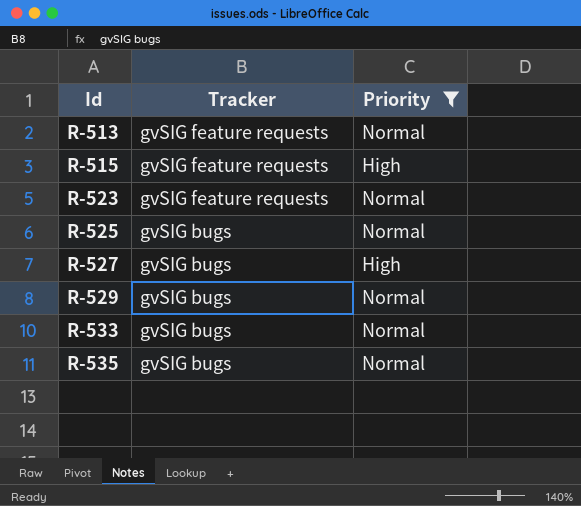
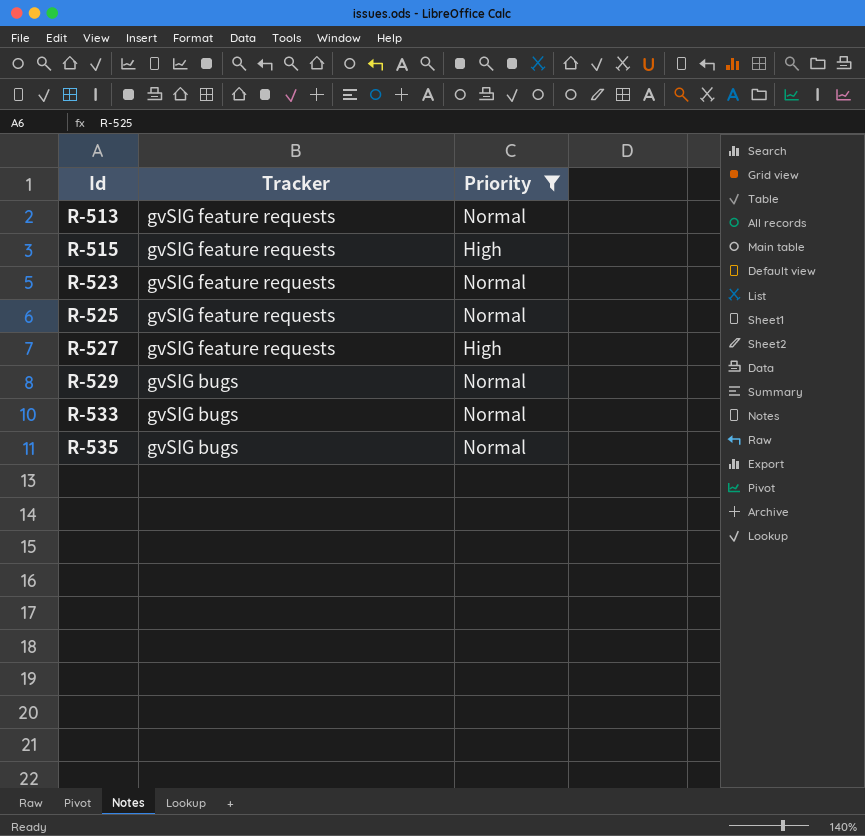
R-525 | Tracker: gvSIG bugs -> gvSIG feature requests
R-527 | Tracker: gvSIG bugs -> gvSIG feature requests

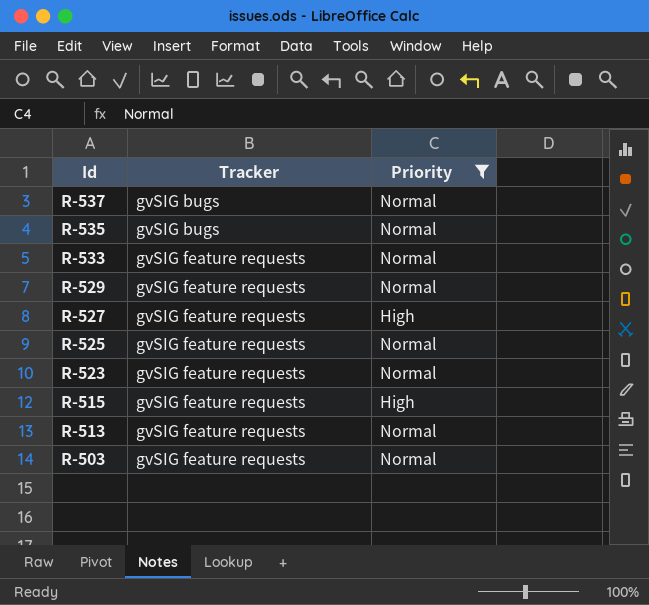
row order: Id ascending -> Id descending
row R-537: none -> gvSIG bugs | Normal
R-533 | Tracker: gvSIG bugs -> gvSIG feature requests
R-529 | Tracker: gvSIG bugs -> gvSIG feature requests
row R-503: none -> gvSIG feature requests | Normal

